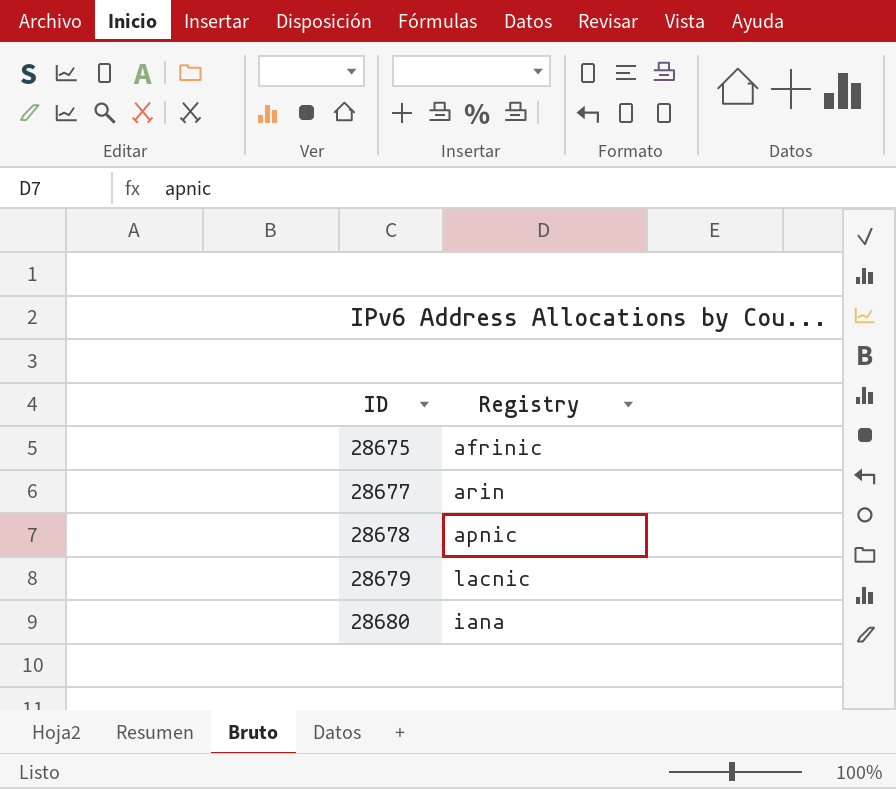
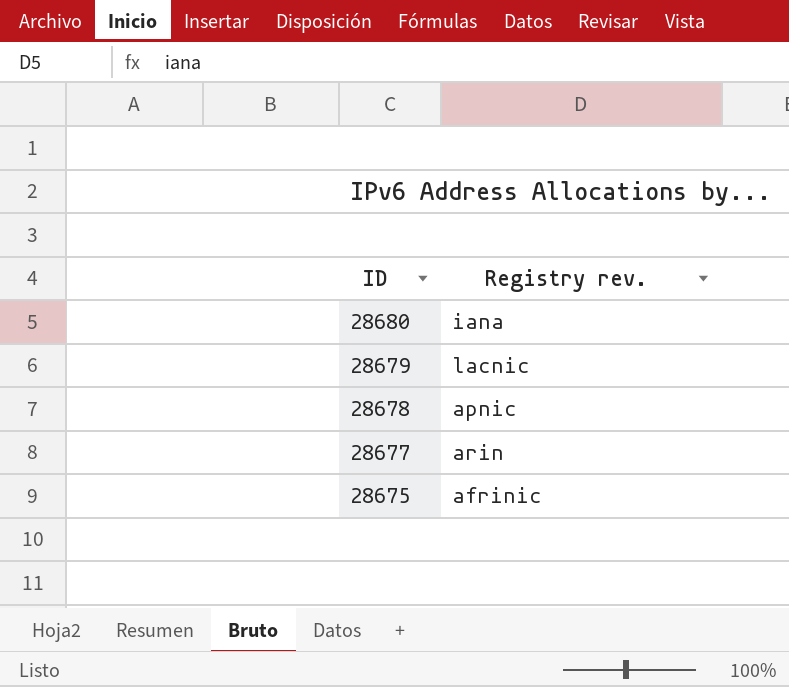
row order: ID ascending -> ID descending
column name: Registry -> Registry rev.

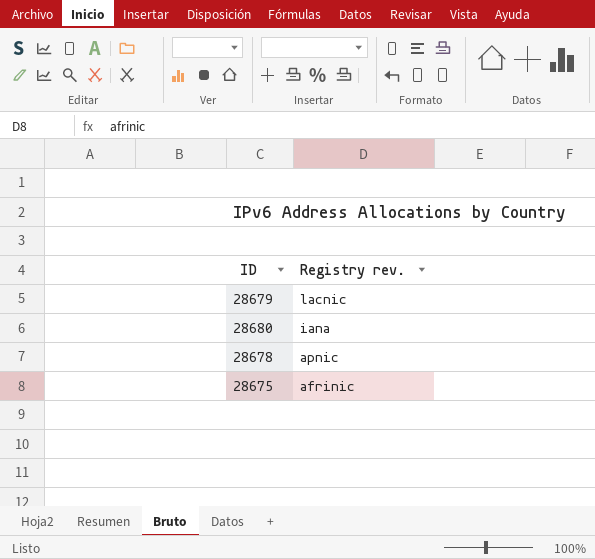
row order: ID descending -> Registry rev. descending
row 28677: arin -> none

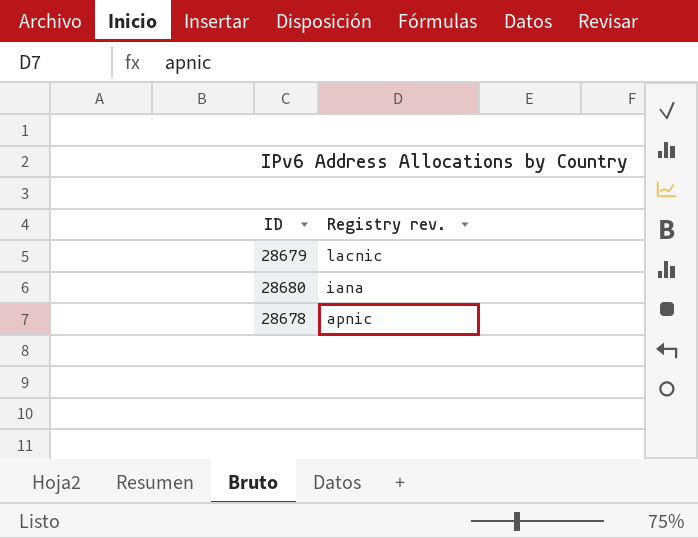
row 28675: afrinic -> none

